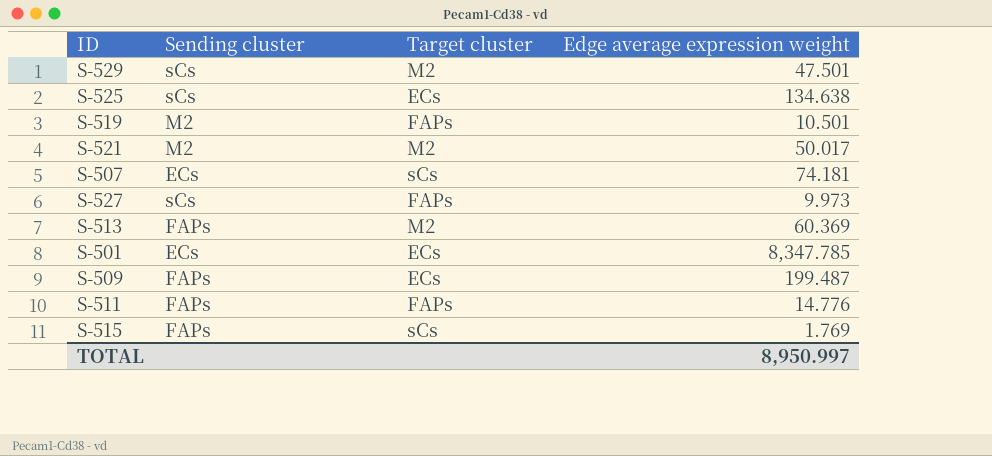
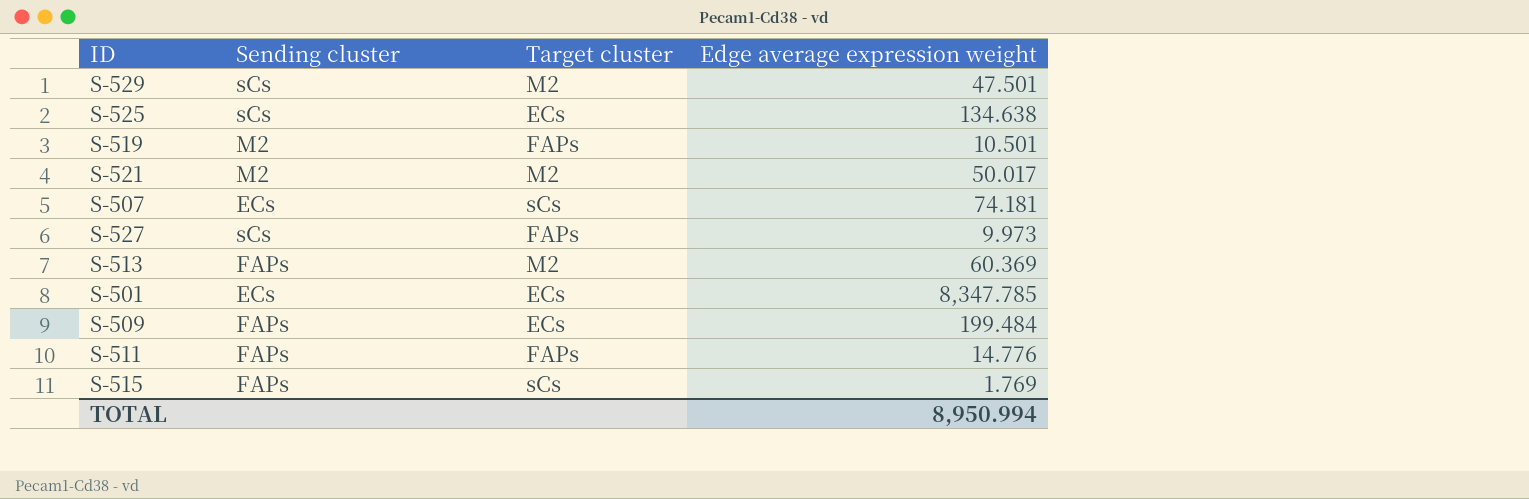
S-509 | Edge average expression weight: 199.487 -> 199.484
TOTAL | Edge average expression weight: 8,950.997 -> 8,950.994

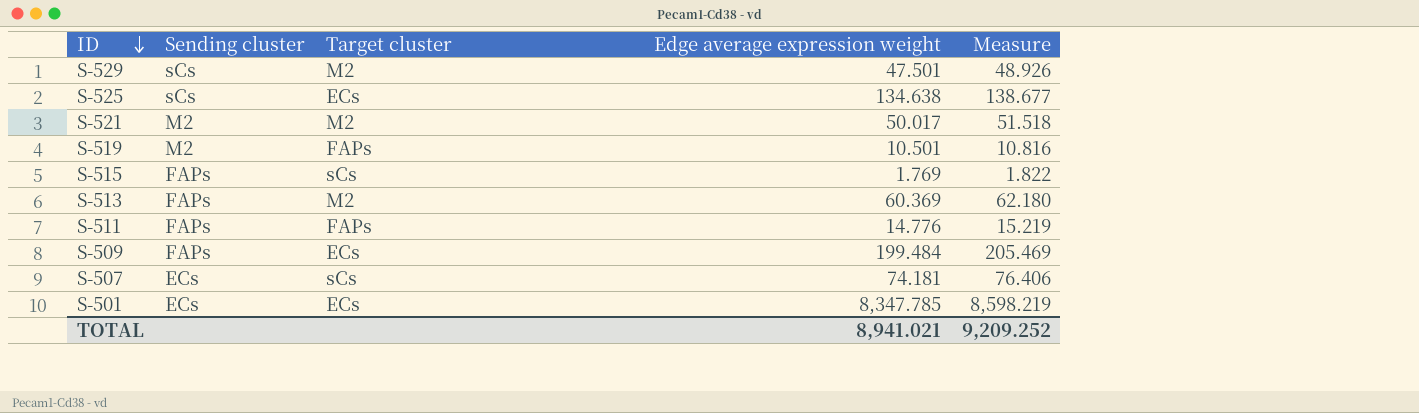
row order: none -> ID descending
column Measure | formula: none -> [Edge average expression weight] * 1.03
row S-527: sCs | FAPs | 9.973 -> none
TOTAL | Edge average expression weight: 8,950.994 -> 8,941.021

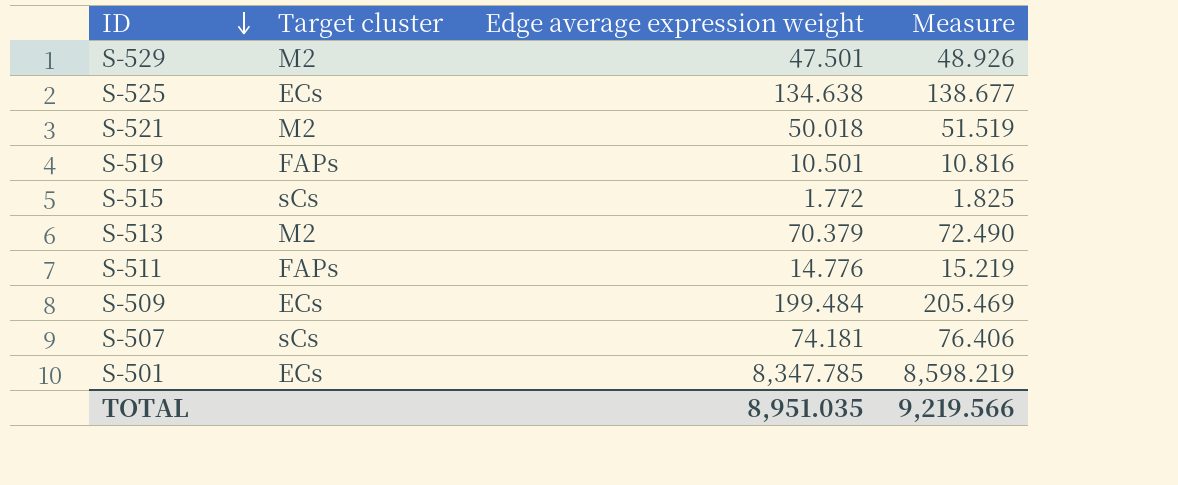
column Sending cluster | position: 2 -> none
S-521 | Edge average expression weight: 50.017 -> 50.018
S-521 | Measure: 51.518 -> 51.519
S-515 | Edge average expression weight: 1.769 -> 1.772
S-515 | Measure: 1.822 -> 1.825
S-513 | Edge average expression weight: 60.369 -> 70.379
S-513 | Measure: 62.180 -> 72.490
TOTAL | Edge average expression weight: 8,941.021 -> 8,951.035
TOTAL | Measure: 9,209.252 -> 9,219.566

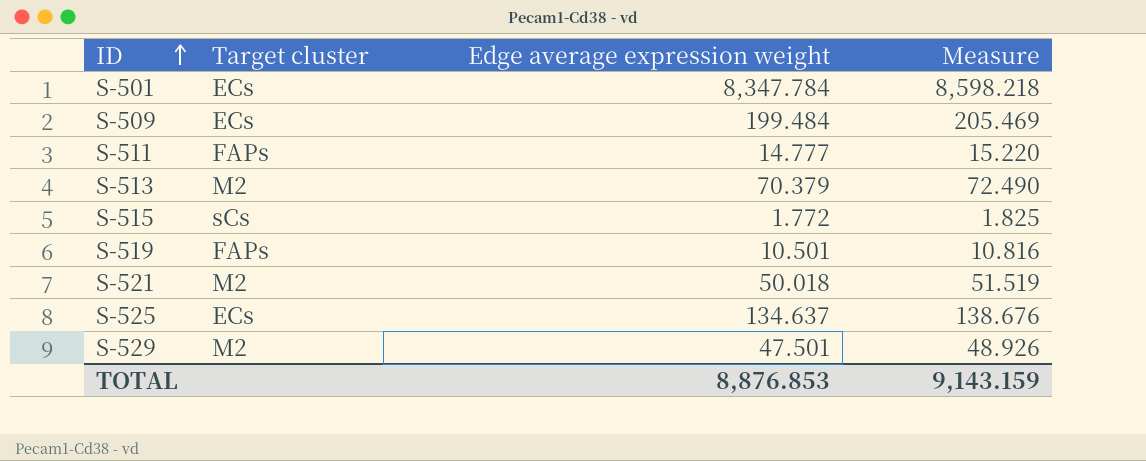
row order: ID descending -> ID ascending
row S-507: sCs | 74.181 | 76.406 -> none
S-501 | Edge average expression weight: 8,347.785 -> 8,347.784
S-501 | Measure: 8,598.219 -> 8,598.218
S-511 | Edge average expression weight: 14.776 -> 14.777
S-511 | Measure: 15.219 -> 15.220
S-525 | Edge average expression weight: 134.638 -> 134.637
S-525 | Measure: 138.677 -> 138.676
TOTAL | Edge average expression weight: 8,951.035 -> 8,876.853
TOTAL | Measure: 9,219.566 -> 9,143.159

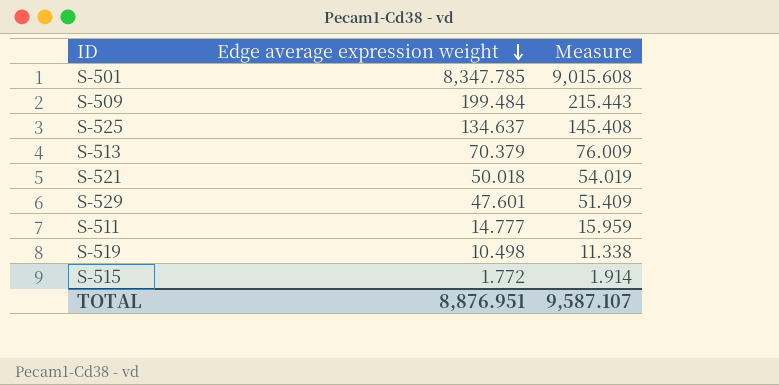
row order: ID ascending -> Edge average expression weight descending
column Target cluster | position: 2 -> none
column Measure | formula: [Edge average expression weight] * 1.03 -> [Edge average expression weight] * 1.08
S-501 | Edge average expression weight: 8,347.784 -> 8,347.785
S-529 | Edge average expression weight: 47.501 -> 47.601
S-519 | Edge average expression weight: 10.501 -> 10.498
TOTAL | Edge average expression weight: 8,876.853 -> 8,876.951
TOTAL | Measure: 9,143.159 -> 9,587.107

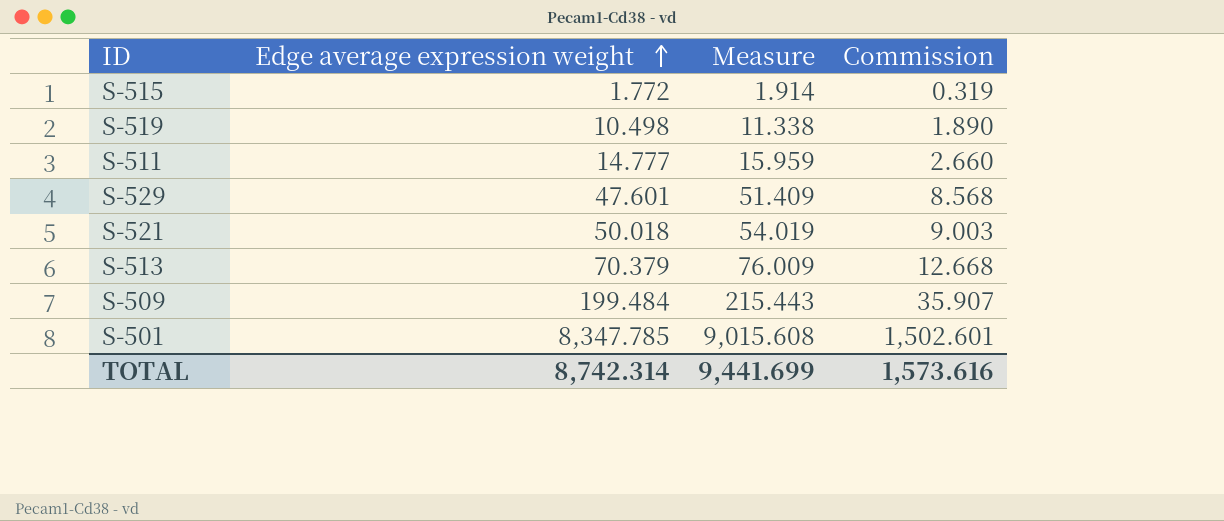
row order: Edge average expression weight descending -> Edge average expression weight ascending
column Commission | formula: none -> [Edge average expression weight] * 0.18
row S-525: 134.637 | 145.408 -> none
TOTAL | Edge average expression weight: 8,876.951 -> 8,742.314
TOTAL | Measure: 9,587.107 -> 9,441.699

